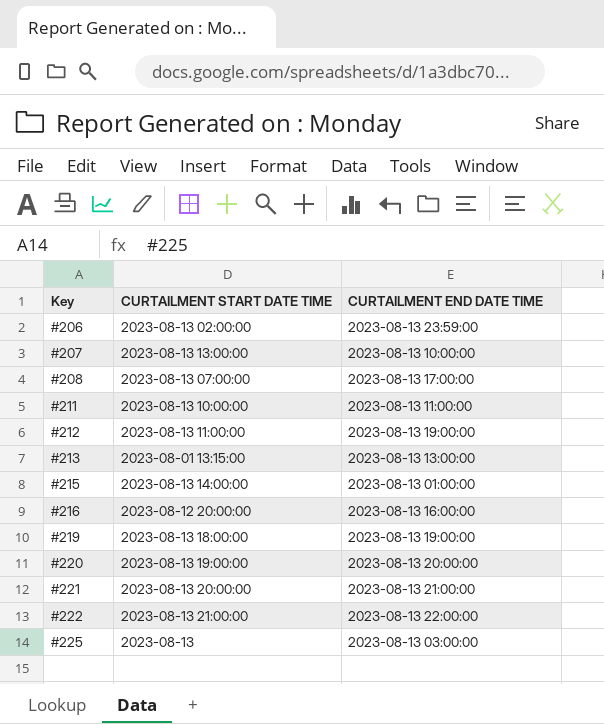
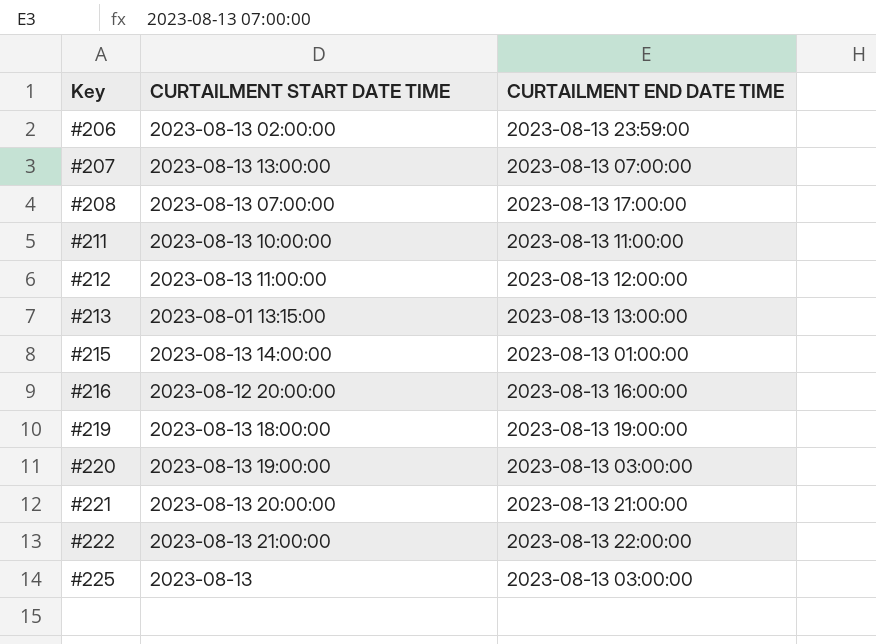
#207 | CURTAILMENT END DATE TIME: 2023-08-13 10:00:00 -> 2023-08-13 07:00:00
#212 | CURTAILMENT END DATE TIME: 2023-08-13 19:00:00 -> 2023-08-13 12:00:00
#220 | CURTAILMENT END DATE TIME: 2023-08-13 20:00:00 -> 2023-08-13 03:00:00

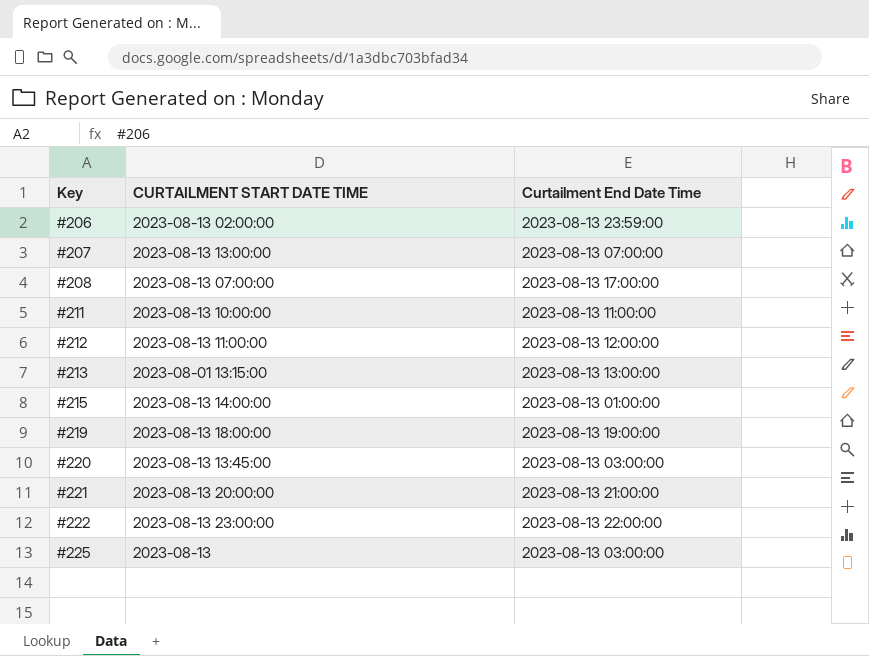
column name: CURTAILMENT END DATE TIME -> Curtailment End Date Time
row #216: 2023-08-12 20:00:00 | 2023-08-13 16:00:00 -> none
#220 | CURTAILMENT START DATE TIME: 2023-08-13 19:00:00 -> 2023-08-13 13:45:00
#222 | CURTAILMENT START DATE TIME: 2023-08-13 21:00:00 -> 2023-08-13 23:00:00

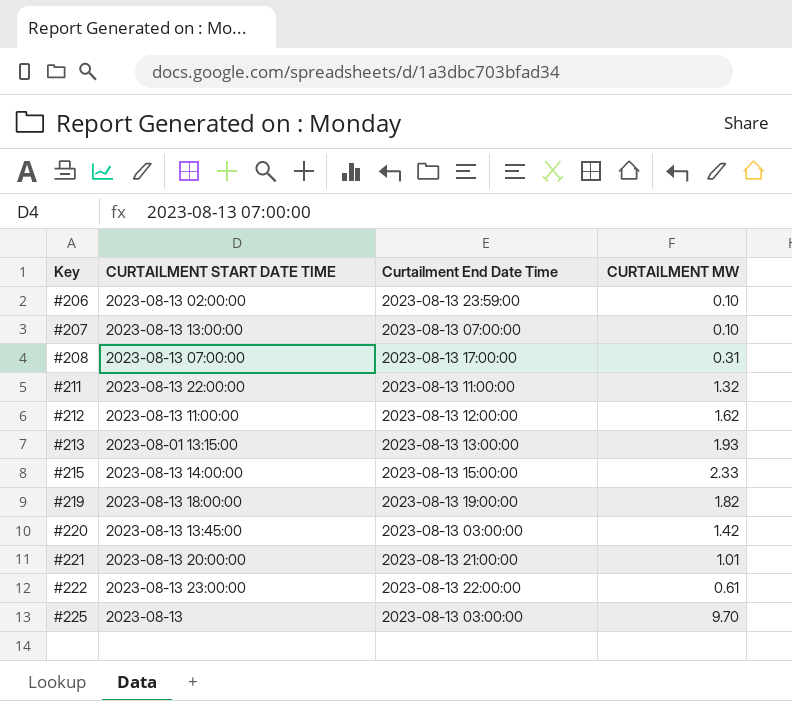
column CURTAILMENT MW | position: none -> 4
#211 | CURTAILMENT START DATE TIME: 2023-08-13 10:00:00 -> 2023-08-13 22:00:00
#215 | Curtailment End Date Time: 2023-08-13 01:00:00 -> 2023-08-13 15:00:00

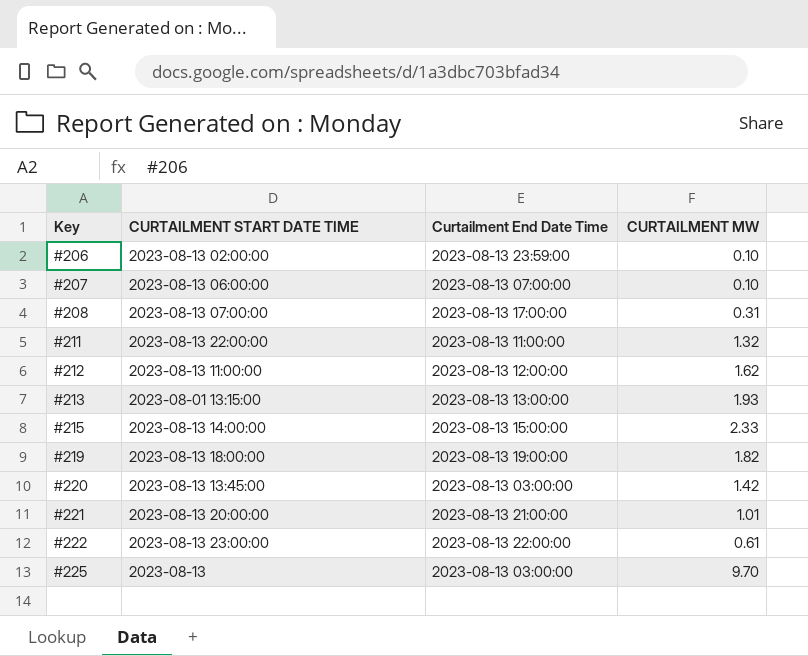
#207 | CURTAILMENT START DATE TIME: 2023-08-13 13:00:00 -> 2023-08-13 06:00:00

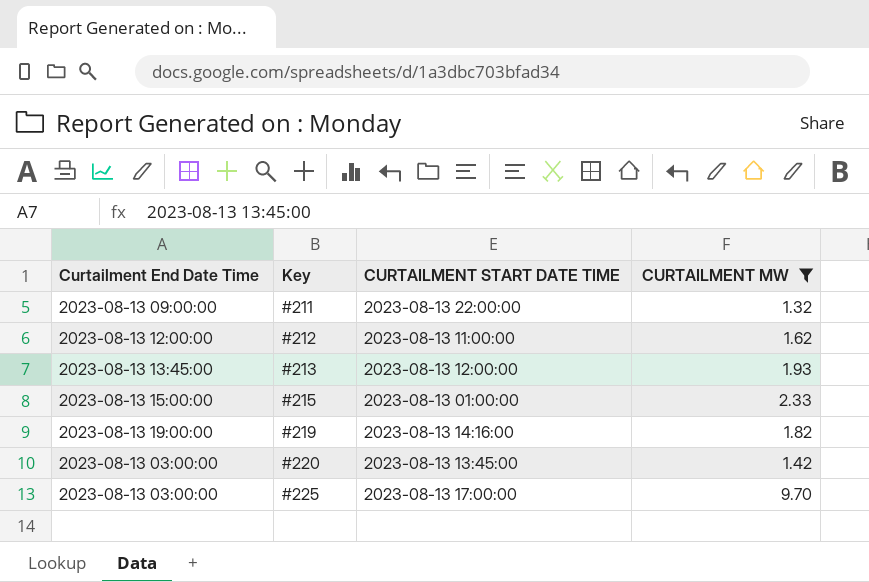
filter: none -> CURTAILMENT MW >= 1.32
column Curtailment End Date Time | position: 3 -> 1
#211 | Curtailment End Date Time: 2023-08-13 11:00:00 -> 2023-08-13 09:00:00
#213 | Curtailment End Date Time: 2023-08-13 13:00:00 -> 2023-08-13 13:45:00
#213 | CURTAILMENT START DATE TIME: 2023-08-01 13:15:00 -> 2023-08-13 12:00:00
#215 | CURTAILMENT START DATE TIME: 2023-08-13 14:00:00 -> 2023-08-13 01:00:00
#219 | CURTAILMENT START DATE TIME: 2023-08-13 18:00:00 -> 2023-08-13 14:16:00
#225 | CURTAILMENT START DATE TIME: 2023-08-13 -> 2023-08-13 17:00:00

